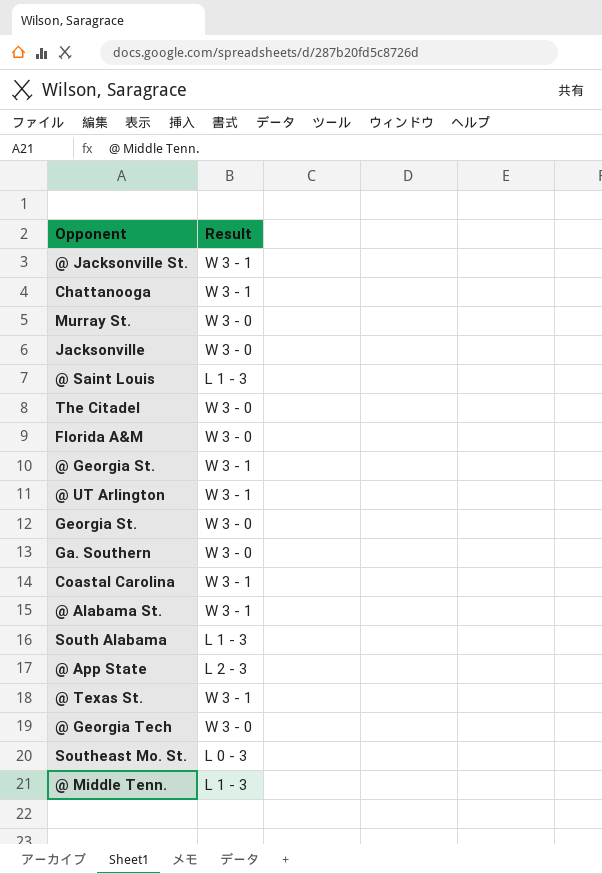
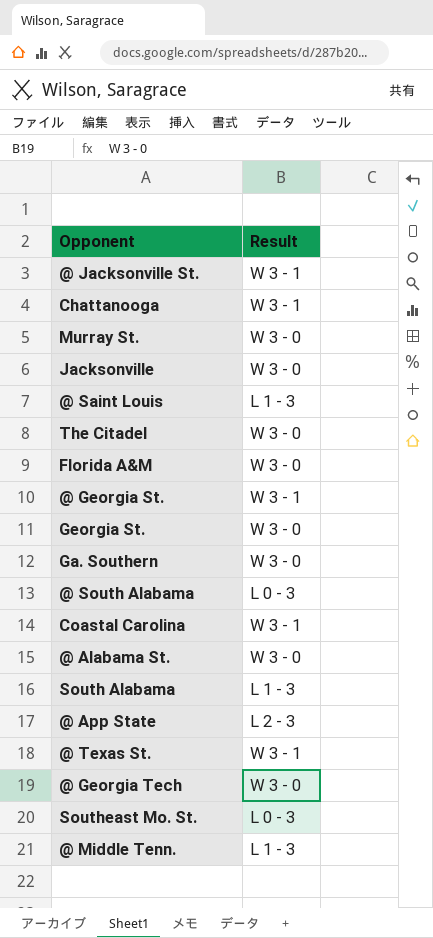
row @ UT Arlington: W 3 - 1 -> none
row @ South Alabama: none -> L 0 - 3
@ Alabama St. | Result: W 3 - 1 -> W 3 - 0

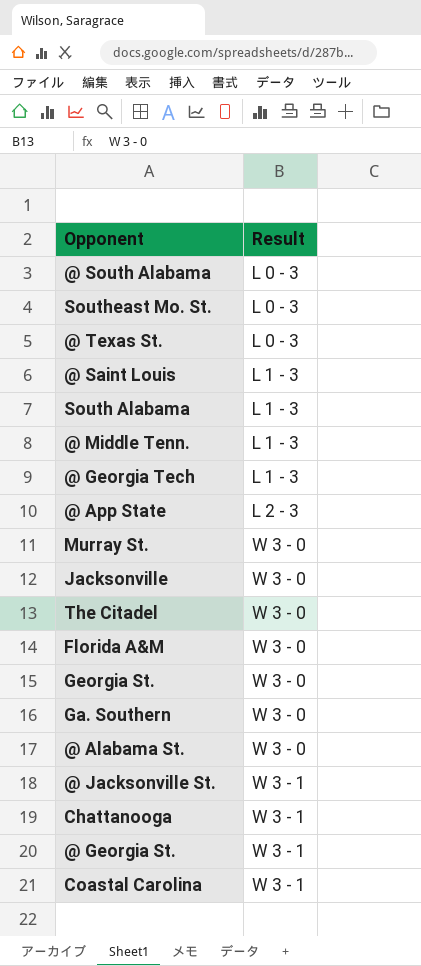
row order: none -> Result ascending
@ Texas St. | Result: W 3 - 1 -> L 0 - 3
@ Georgia Tech | Result: W 3 - 0 -> L 1 - 3

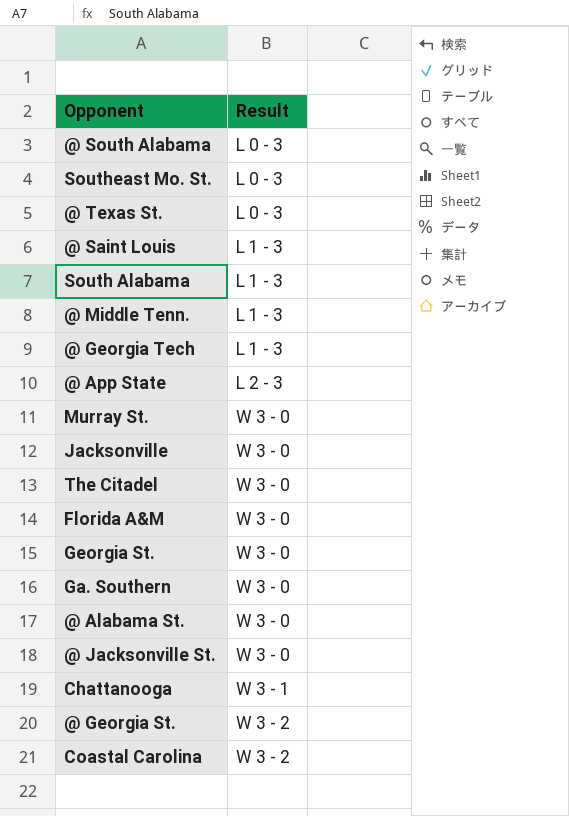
@ Jacksonville St. | Result: W 3 - 1 -> W 3 - 0
@ Georgia St. | Result: W 3 - 1 -> W 3 - 2
Coastal Carolina | Result: W 3 - 1 -> W 3 - 2

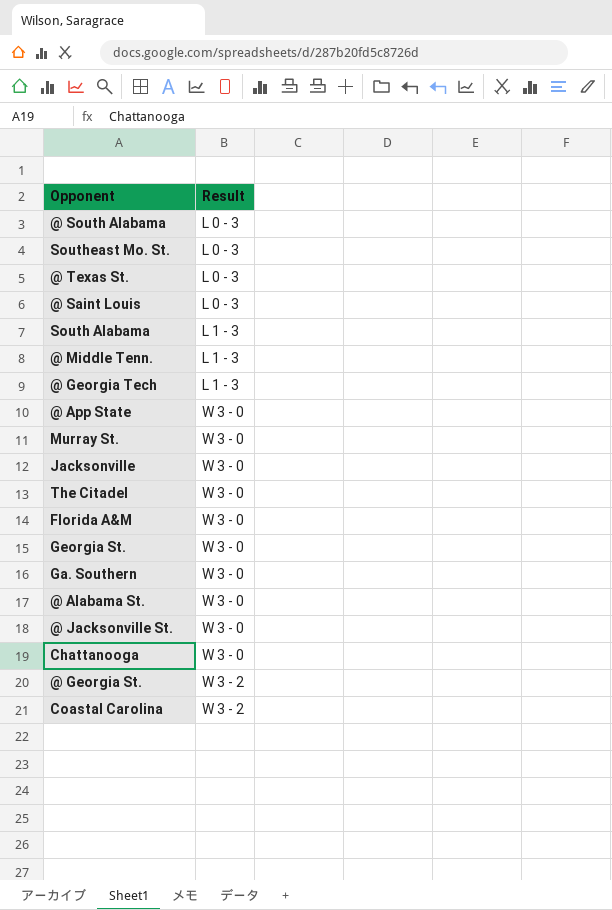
@ Saint Louis | Result: L 1 - 3 -> L 0 - 3
@ App State | Result: L 2 - 3 -> W 3 - 0
Chattanooga | Result: W 3 - 1 -> W 3 - 0

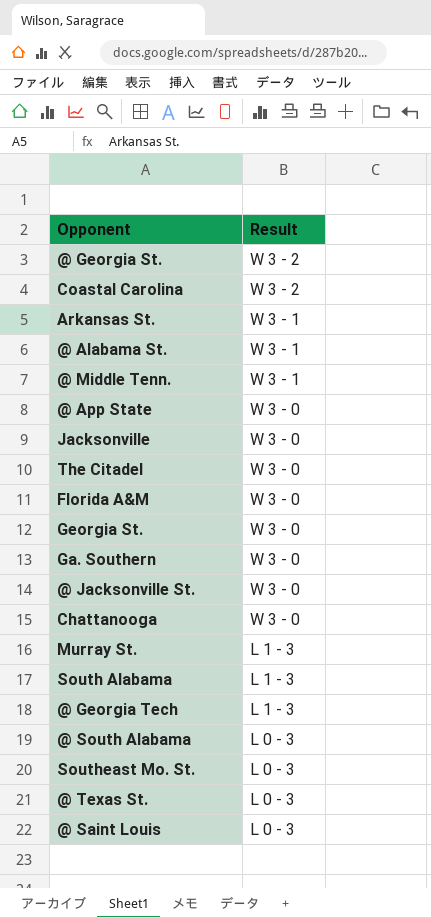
row order: Result ascending -> Result descending
row Arkansas St.: none -> W 3 - 1
@ Alabama St. | Result: W 3 - 0 -> W 3 - 1
@ Middle Tenn. | Result: L 1 - 3 -> W 3 - 1
Murray St. | Result: W 3 - 0 -> L 1 - 3

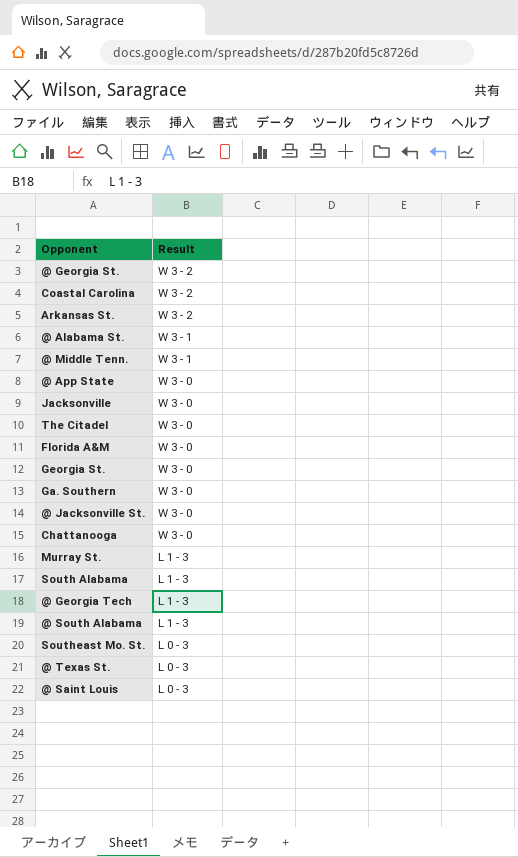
Arkansas St. | Result: W 3 - 1 -> W 3 - 2
@ South Alabama | Result: L 0 - 3 -> L 1 - 3

